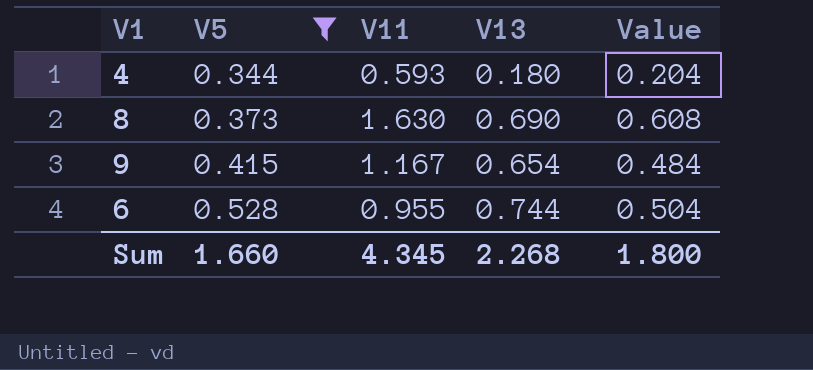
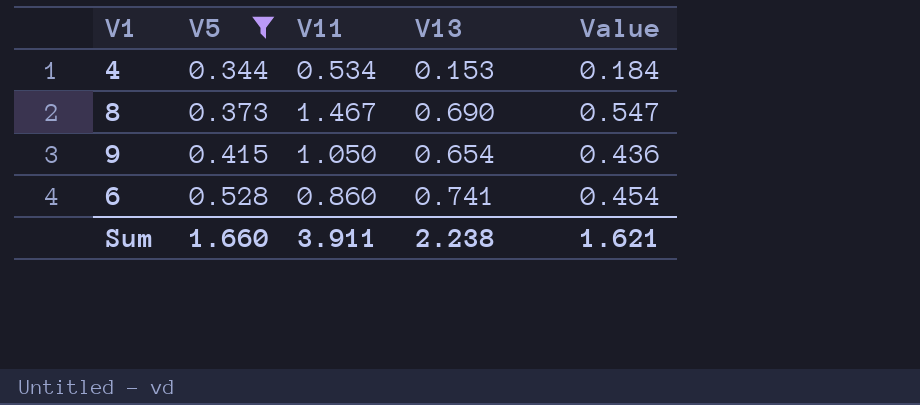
4 | V11: 0.593 -> 0.534
4 | V13: 0.180 -> 0.153
4 | Value: 0.204 -> 0.184
8 | V11: 1.630 -> 1.467
8 | Value: 0.608 -> 0.547
9 | V11: 1.167 -> 1.050
9 | Value: 0.484 -> 0.436
6 | V11: 0.955 -> 0.860
6 | V13: 0.744 -> 0.741
6 | Value: 0.504 -> 0.454
Sum | V11: 4.345 -> 3.911
Sum | V13: 2.268 -> 2.238
Sum | Value: 1.800 -> 1.621

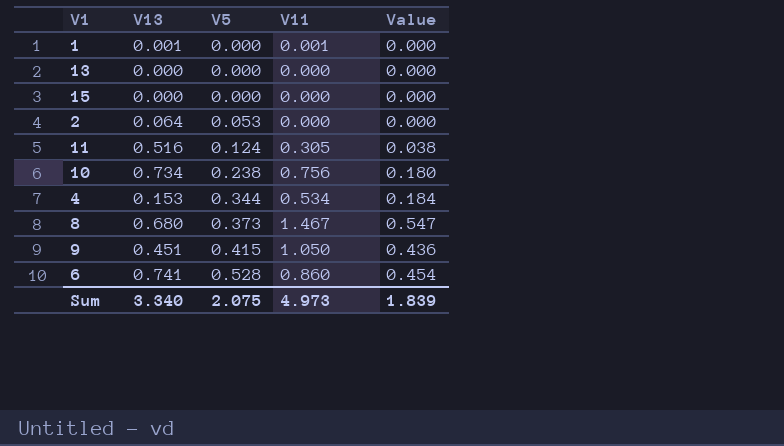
filter: V5 >= 0.344 -> none
column V13 | position: 4 -> 2
8 | V13: 0.690 -> 0.680
9 | V13: 0.654 -> 0.451
Sum | V13: 2.238 -> 3.340
Sum | V5: 1.660 -> 2.075
Sum | V11: 3.911 -> 4.973
Sum | Value: 1.621 -> 1.839

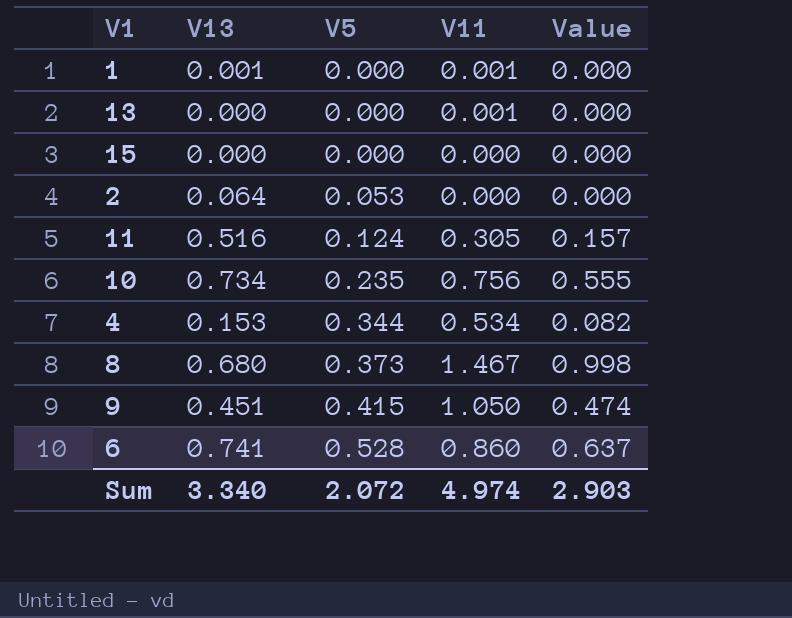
column Value | formula: [V5] * [V11] -> [V13] * [V11]
13 | V11: 0.000 -> 0.001
10 | V5: 0.238 -> 0.235
Sum | V5: 2.075 -> 2.072
Sum | V11: 4.973 -> 4.974
Sum | Value: 1.839 -> 2.903

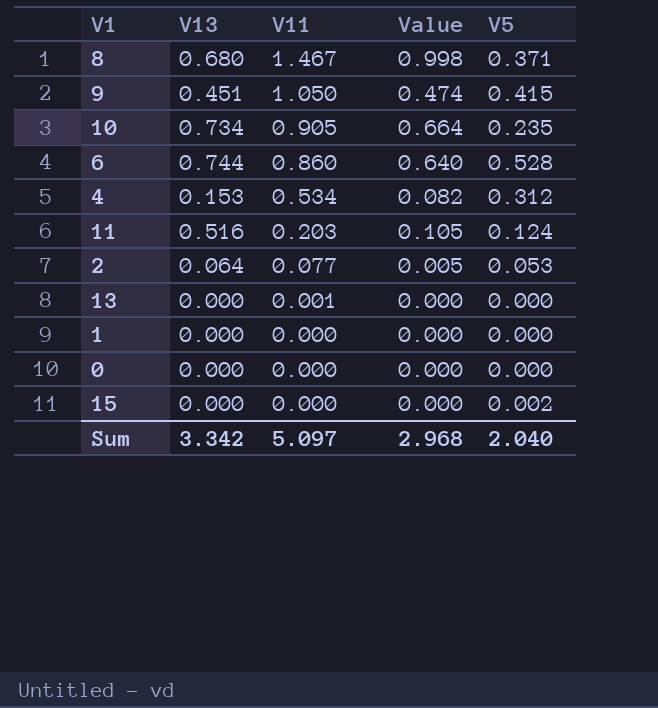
row order: V5 ascending -> V11 descending
column V5 | position: 3 -> 5
8 | V5: 0.373 -> 0.371
10 | V11: 0.756 -> 0.905
10 | Value: 0.555 -> 0.664
6 | V13: 0.741 -> 0.744
6 | Value: 0.637 -> 0.640
4 | V5: 0.344 -> 0.312
11 | V11: 0.305 -> 0.203
11 | Value: 0.157 -> 0.105
2 | V11: 0.000 -> 0.077
2 | Value: 0.000 -> 0.005
1 | V13: 0.001 -> 0.000
1 | V11: 0.001 -> 0.000
row 0: none -> 0.000 | 0.000 | 0.000 | 0.000
15 | V5: 0.000 -> 0.002
Sum | V13: 3.340 -> 3.342
Sum | V11: 4.974 -> 5.097
Sum | Value: 2.903 -> 2.968
Sum | V5: 2.072 -> 2.040

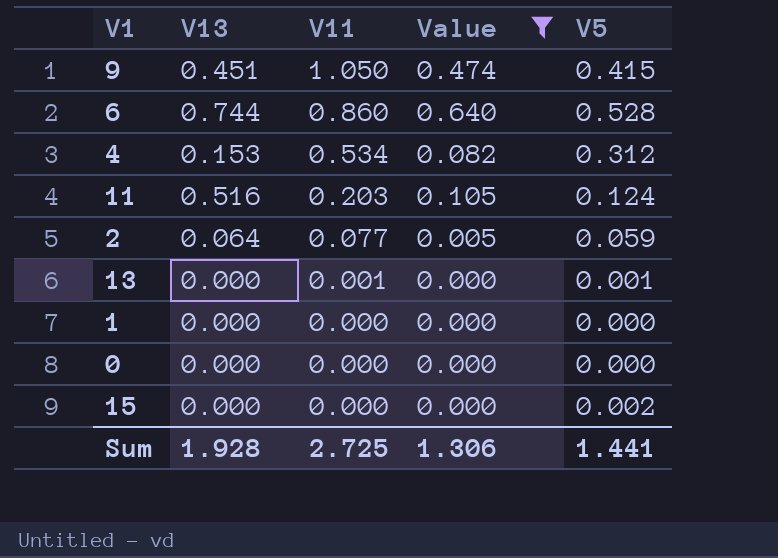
filter: none -> Value <= 0.640
2 | V5: 0.053 -> 0.059
13 | V5: 0.000 -> 0.001
Sum | V13: 3.342 -> 1.928
Sum | V11: 5.097 -> 2.725
Sum | Value: 2.968 -> 1.306
Sum | V5: 2.040 -> 1.441

